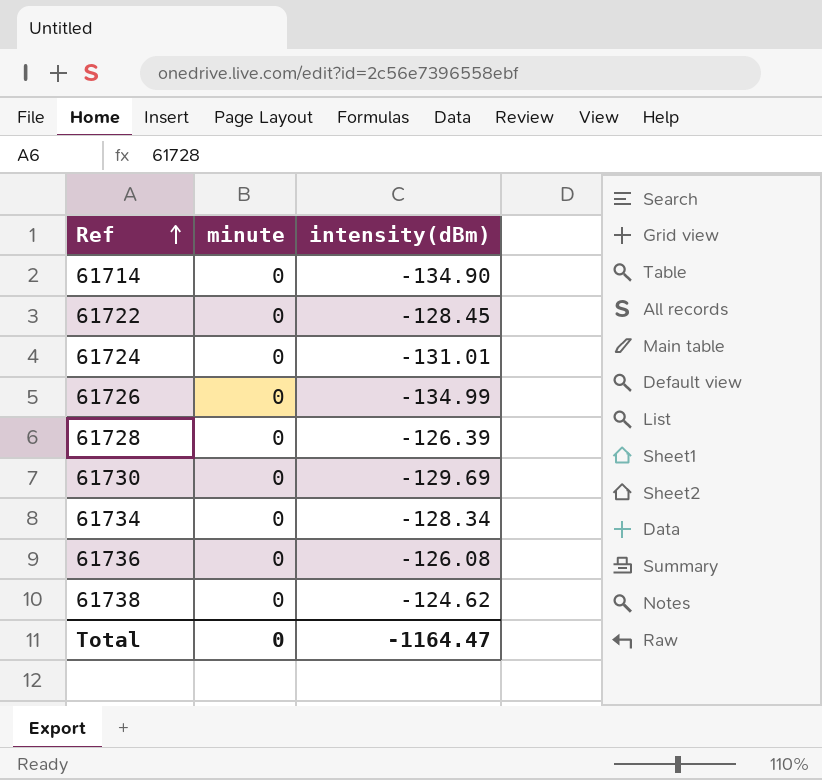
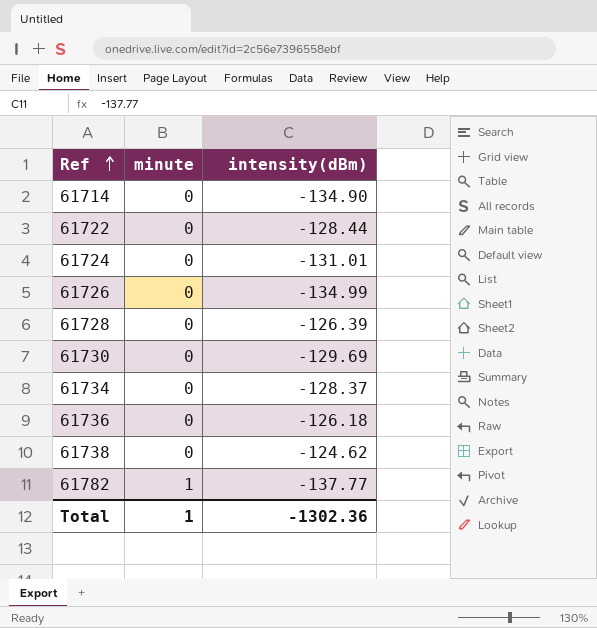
61722 | intensity(dBm): -128.45 -> -128.44
61734 | intensity(dBm): -128.34 -> -128.37
61736 | intensity(dBm): -126.08 -> -126.18
row 61782: none -> 1 | -137.77
Total | minute: 0 -> 1
Total | intensity(dBm): -1164.47 -> -1302.36

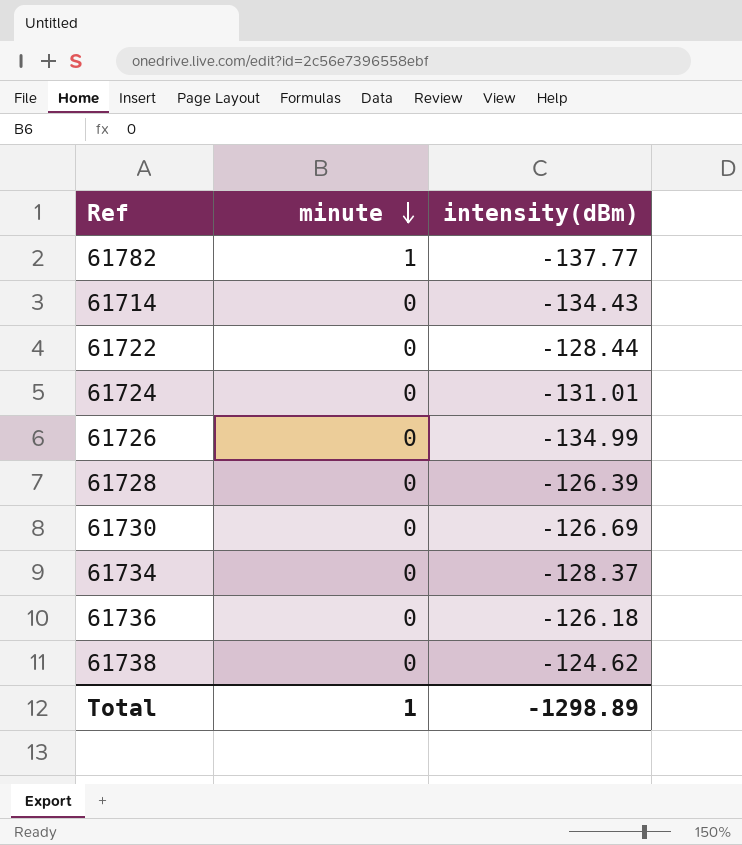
row order: Ref ascending -> minute descending
61714 | intensity(dBm): -134.90 -> -134.43
61730 | intensity(dBm): -129.69 -> -126.69
Total | intensity(dBm): -1302.36 -> -1298.89

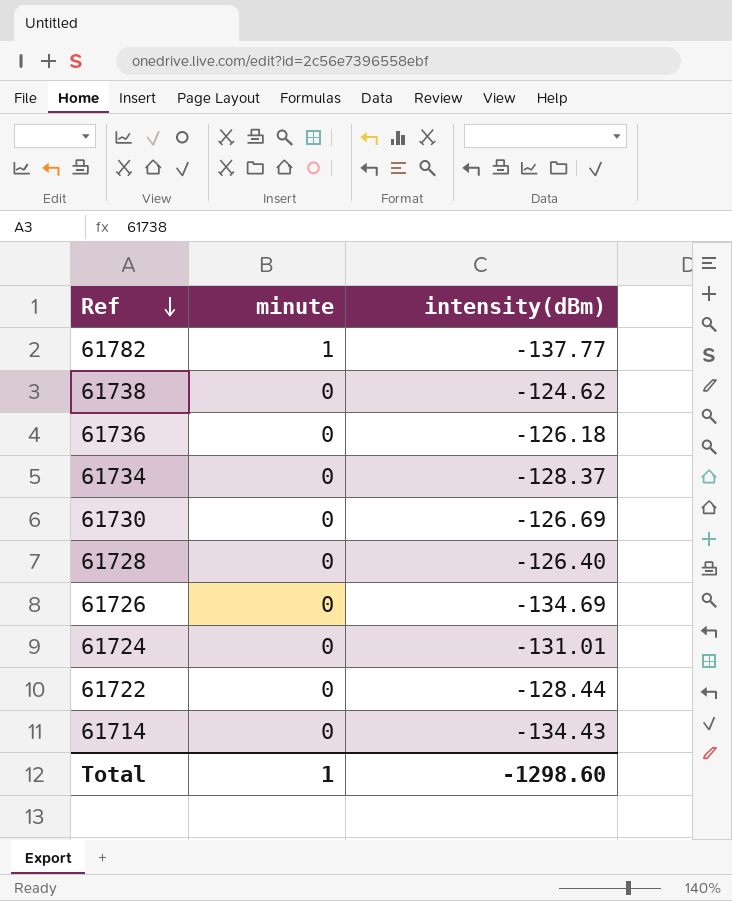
row order: minute descending -> Ref descending
61728 | intensity(dBm): -126.39 -> -126.40
61726 | intensity(dBm): -134.99 -> -134.69
Total | intensity(dBm): -1298.89 -> -1298.60

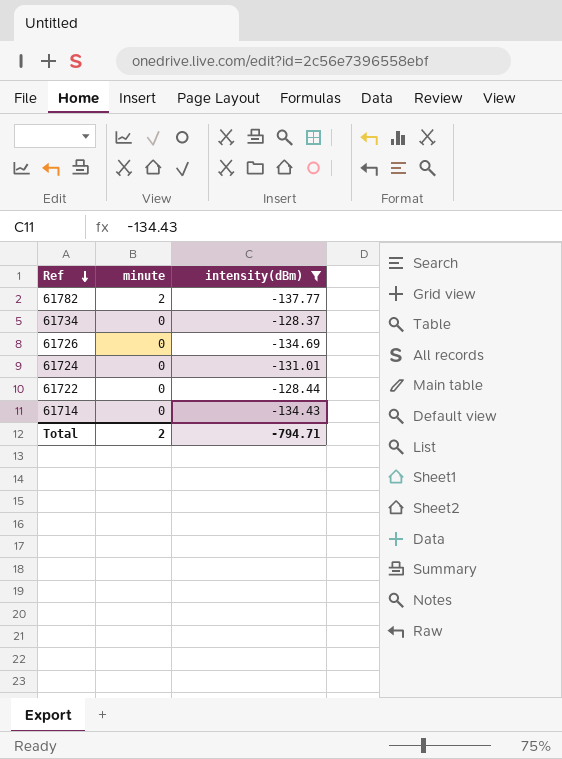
filter: none -> intensity(dBm) <= -128.37
61782 | minute: 1 -> 2
Total | minute: 1 -> 2
Total | intensity(dBm): -1298.60 -> -794.71

